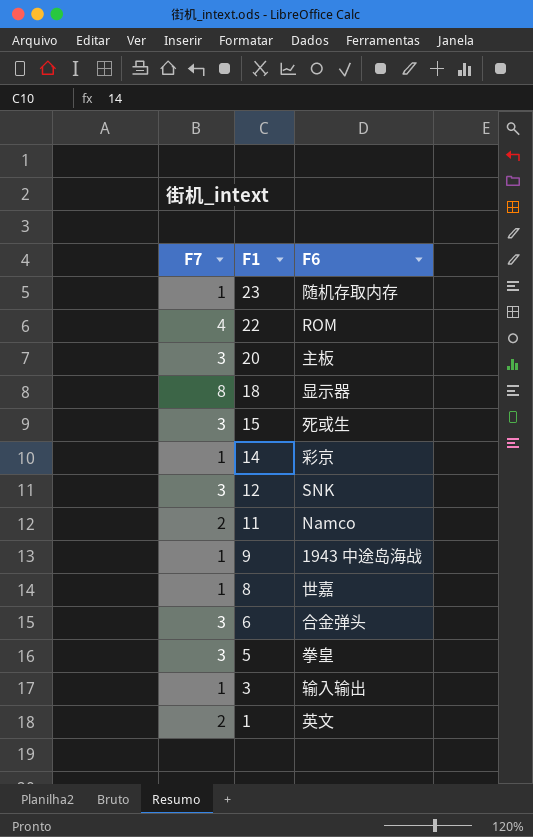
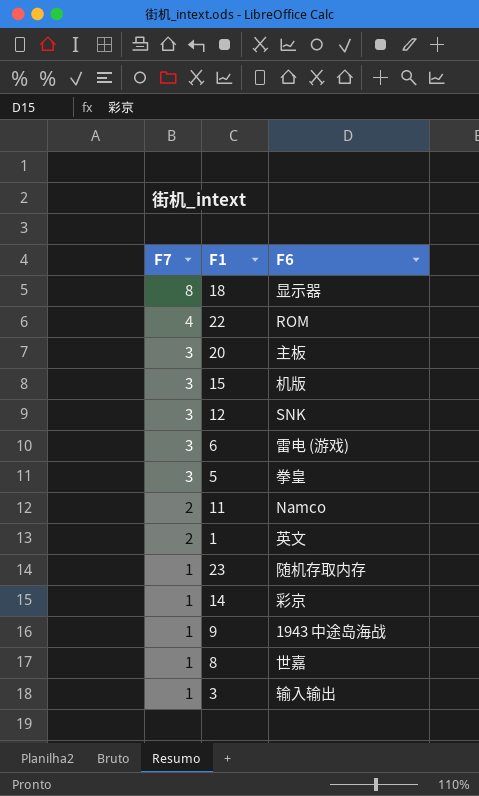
row order: F1 descending -> F7 descending
15 | F6: 死或生 -> 机版
6 | F6: 合金弹头 -> 雷电 (游戏)

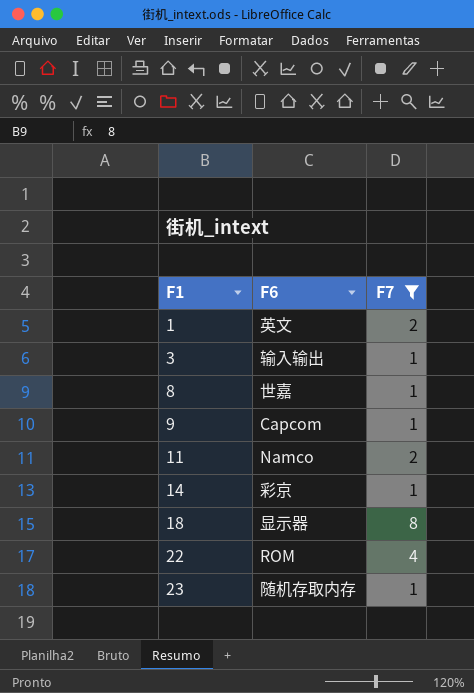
filter: none -> F7 != 3
row order: F7 descending -> F1 ascending
column F7 | position: 1 -> 3
9 | F6: 1943 中途岛海战 -> Capcom

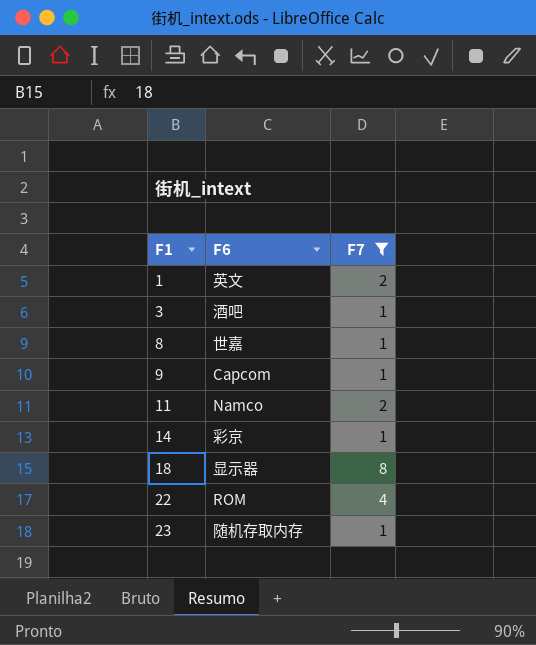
3 | F6: 输入输出 -> 酒吧

